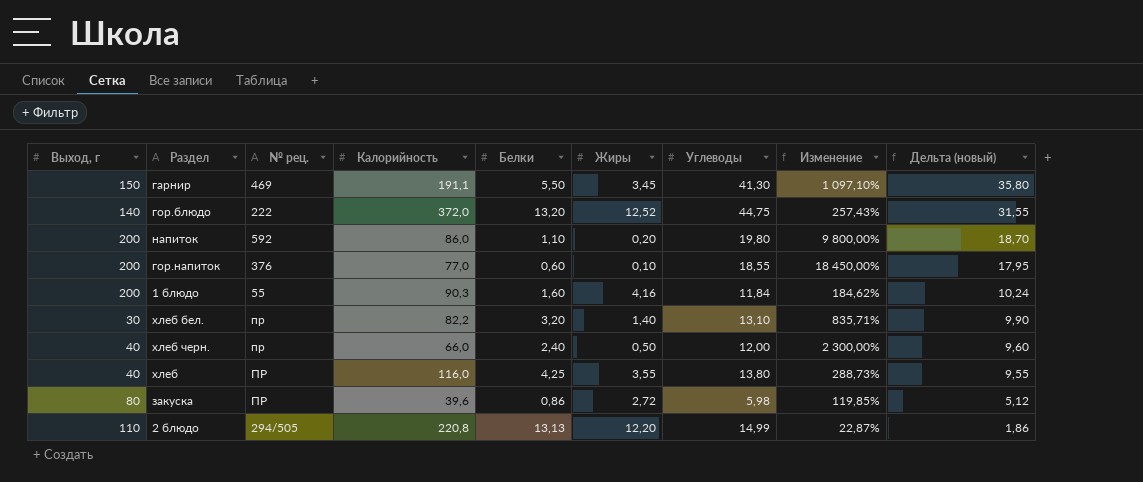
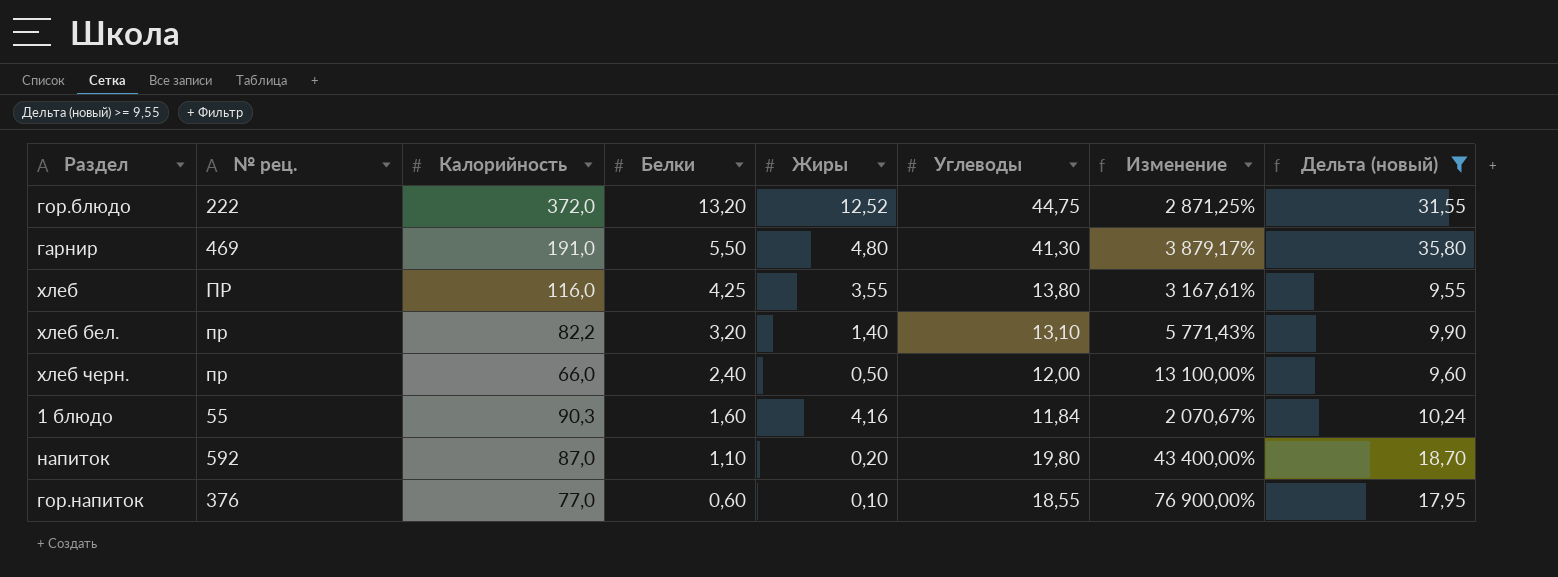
filter: none -> Дельта (новый) >= 9,55
row order: Дельта (новый) descending -> Белки descending
column Выход, г | position: 1 -> none
column Изменение | formula: ([Углеводы] - [Жиры]) / [Жиры] -> ([Калорийность] - [Жиры]) / [Жиры]
гарнир | Калорийность: 191,1 -> 191,0
гарнир | Жиры: 3,45 -> 4,80
напиток | Калорийность: 86,0 -> 87,0

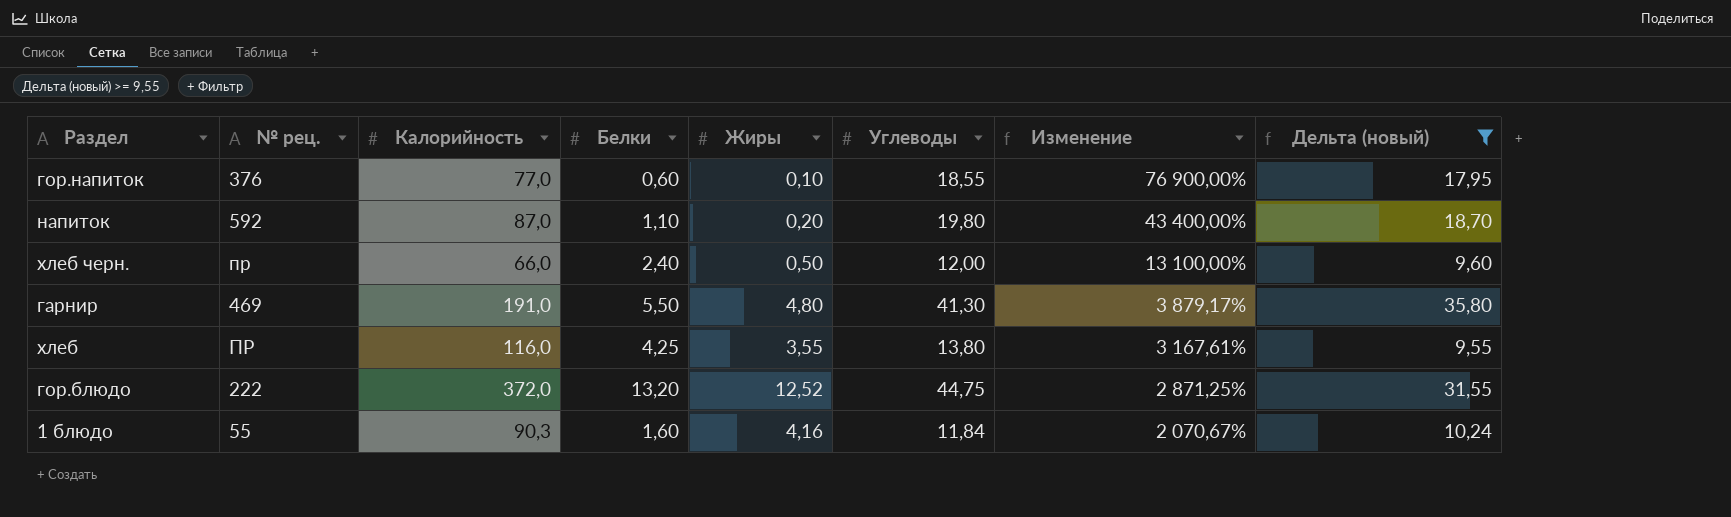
row order: Белки descending -> Изменение descending
row хлеб бел.: пр | 82,2 | 3,20 | 1,40 | 13,10 | 5 771,43% | 9,90 -> none

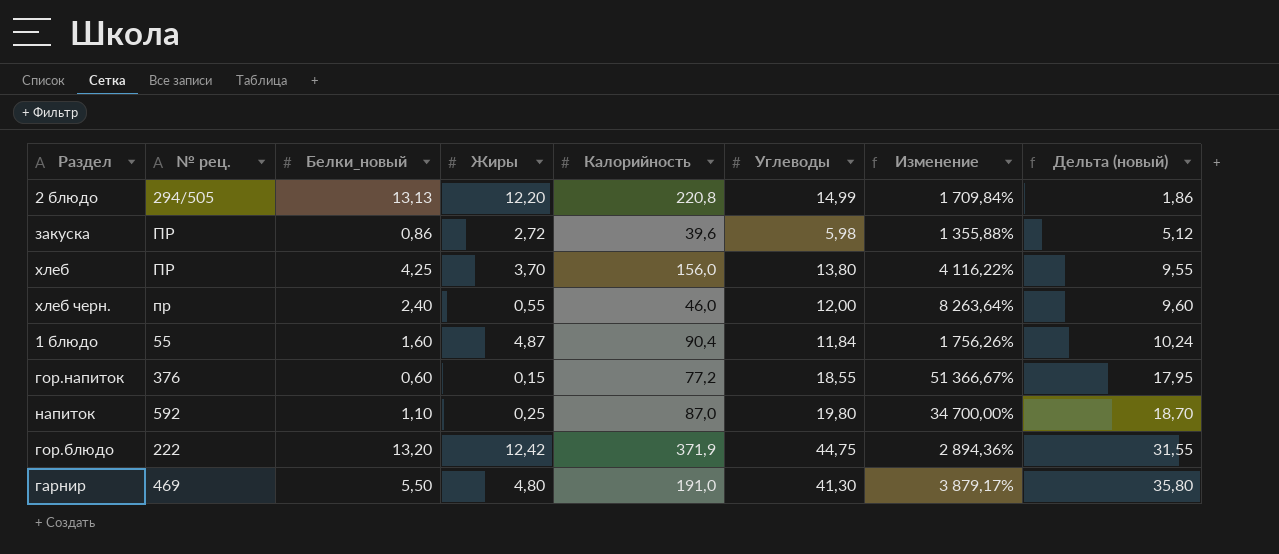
filter: Дельта (новый) >= 9,55 -> none
row order: Изменение descending -> Дельта (новый) ascending
column name: Белки -> Белки_новый
column Калорийность | position: 3 -> 5
хлеб | Жиры: 3,55 -> 3,70
хлеб | Калорийность: 116,0 -> 156,0
хлеб | Изменение: 3 167,61% -> 4 116,22%
хлеб черн. | Жиры: 0,50 -> 0,55
хлеб черн. | Калорийность: 66,0 -> 46,0
хлеб черн. | Изменение: 13 100,00% -> 8 263,64%
1 блюдо | Жиры: 4,16 -> 4,87
1 блюдо | Калорийность: 90,3 -> 90,4
1 блюдо | Изменение: 2 070,67% -> 1 756,26%
гор.напиток | Жиры: 0,10 -> 0,15
гор.напиток | Калорийность: 77,0 -> 77,2
гор.напиток | Изменение: 76 900,00% -> 51 366,67%
напиток | Жиры: 0,20 -> 0,25
напиток | Изменение: 43 400,00% -> 34 700,00%
гор.блюдо | Жиры: 12,52 -> 12,42
гор.блюдо | Калорийность: 372,0 -> 371,9
гор.блюдо | Изменение: 2 871,25% -> 2 894,36%

